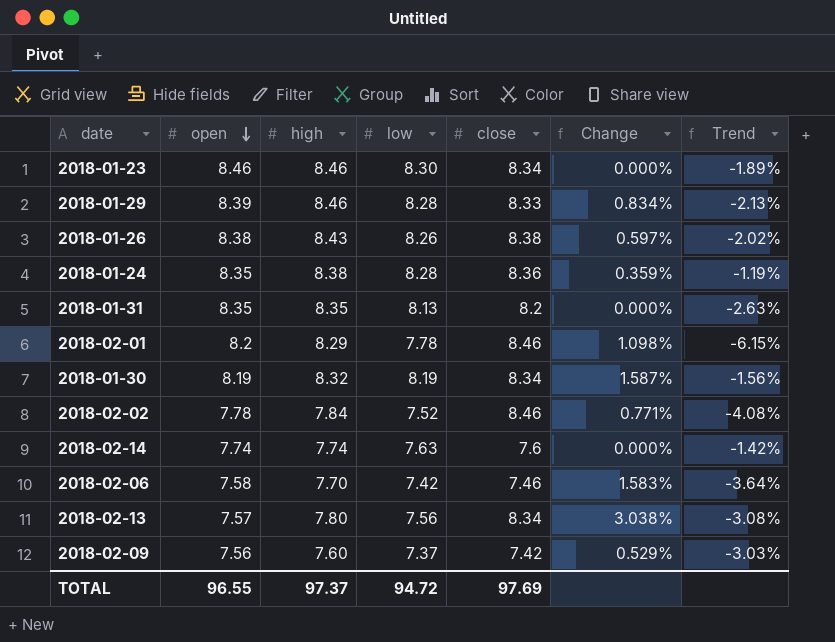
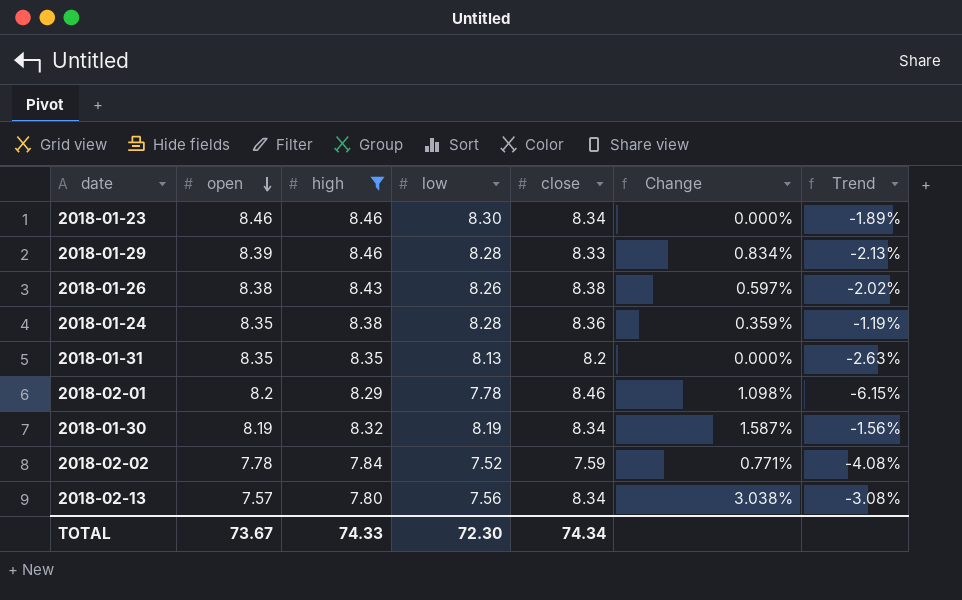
filter: none -> high >= 7.80
2018-02-02 | close: 8.46 -> 7.59
TOTAL | open: 96.55 -> 73.67
TOTAL | high: 97.37 -> 74.33
TOTAL | low: 94.72 -> 72.30
TOTAL | close: 97.69 -> 74.34

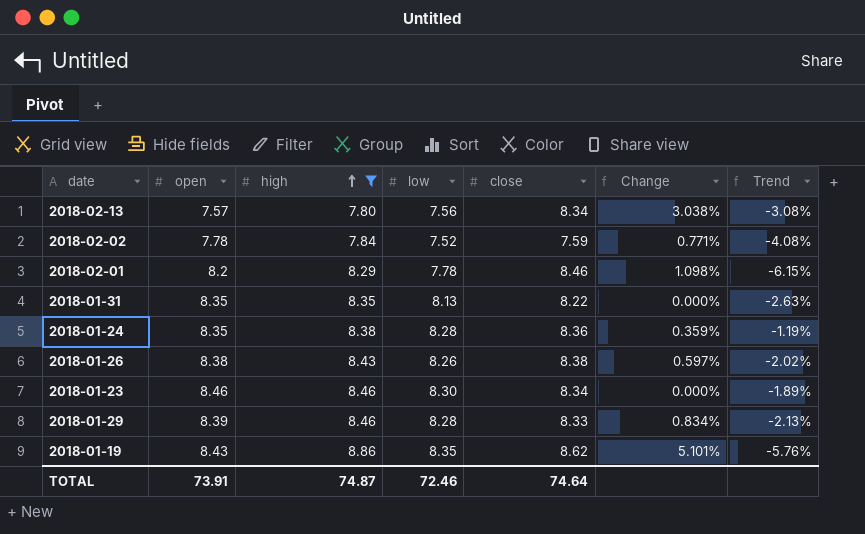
row order: open descending -> high ascending
row 2018-01-30: 8.19 | 8.32 | 8.19 | 8.34 | 1.587% | -1.56% -> none
2018-01-31 | close: 8.2 -> 8.22
row 2018-01-19: none -> 8.43 | 8.86 | 8.35 | 8.62 | 5.101% | -5.76%
TOTAL | open: 73.67 -> 73.91
TOTAL | high: 74.33 -> 74.87
TOTAL | low: 72.30 -> 72.46
TOTAL | close: 74.34 -> 74.64

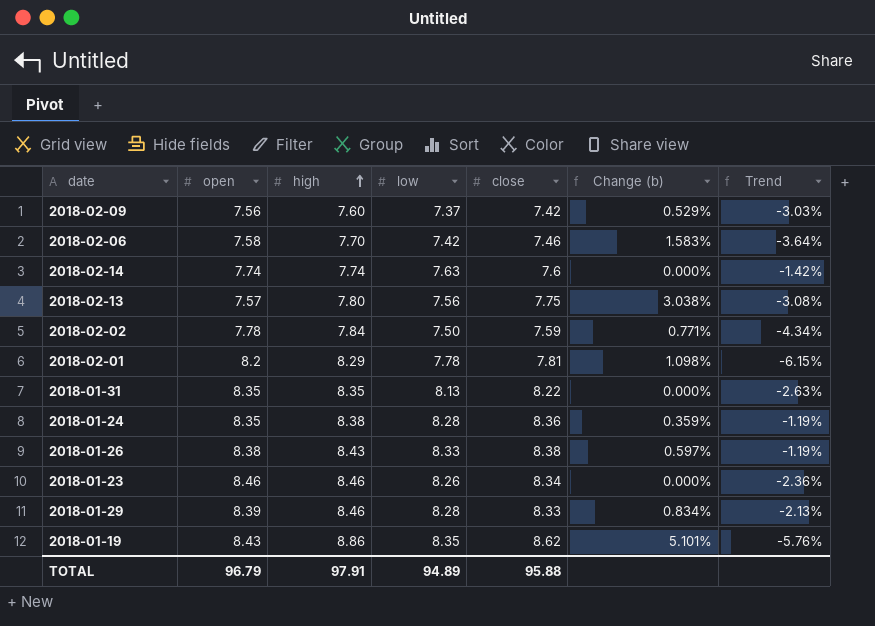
filter: high >= 7.80 -> none
column name: Change -> Change (b)
2018-02-13 | close: 8.34 -> 7.75
2018-02-02 | low: 7.52 -> 7.50
2018-02-02 | Trend: -4.08% -> -4.34%
2018-02-01 | close: 8.46 -> 7.81
2018-01-26 | low: 8.26 -> 8.33
2018-01-26 | Trend: -2.02% -> -1.19%
2018-01-23 | low: 8.30 -> 8.26
2018-01-23 | Trend: -1.89% -> -2.36%
TOTAL | open: 73.91 -> 96.79
TOTAL | high: 74.87 -> 97.91
TOTAL | low: 72.46 -> 94.89
TOTAL | close: 74.64 -> 95.88

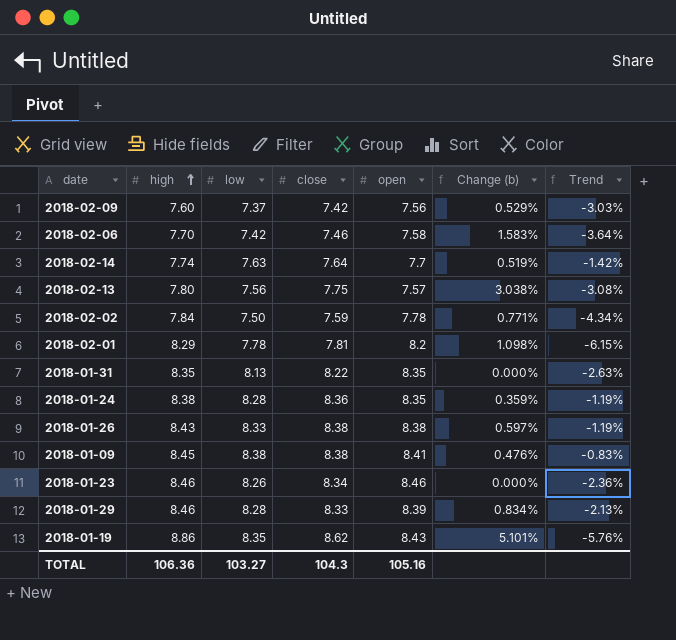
column open | position: 2 -> 5
2018-02-14 | close: 7.6 -> 7.64
2018-02-14 | open: 7.74 -> 7.7
2018-02-14 | Change (b): 0.000% -> 0.519%
row 2018-01-09: none -> 8.45 | 8.38 | 8.38 | 8.41 | 0.476% | -0.83%
TOTAL | high: 97.91 -> 106.36
TOTAL | low: 94.89 -> 103.27
TOTAL | close: 95.88 -> 104.3
TOTAL | open: 96.79 -> 105.16

